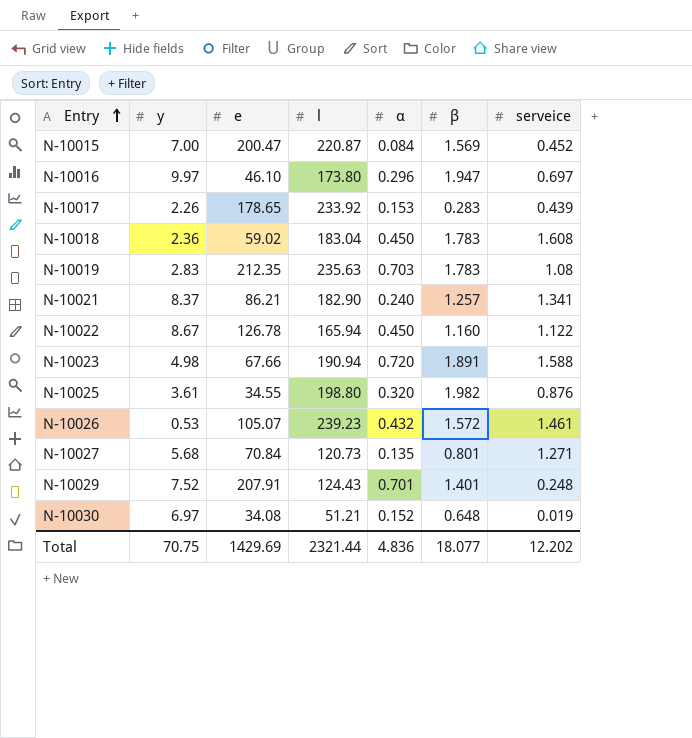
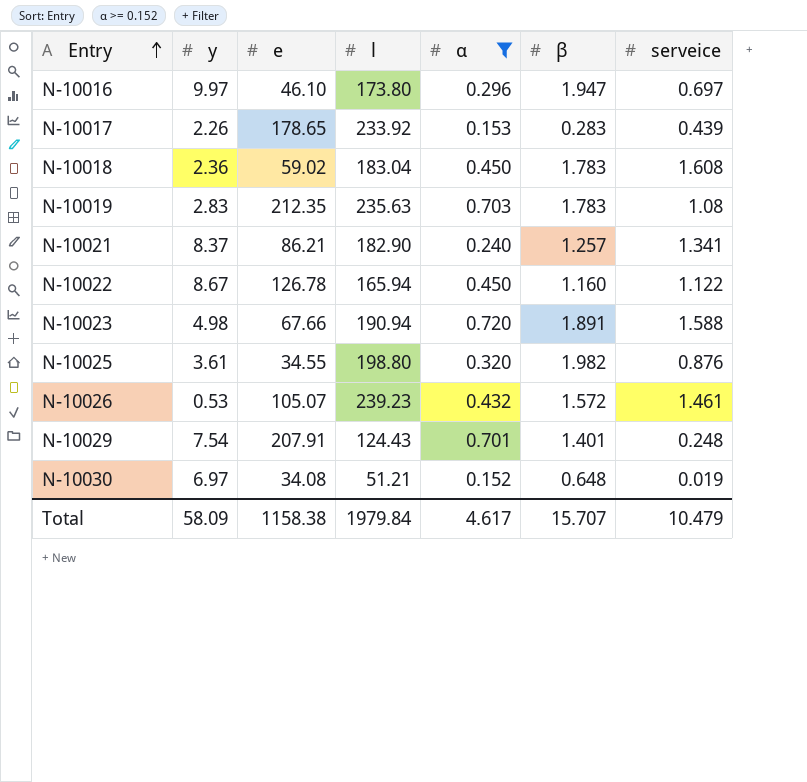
filter: none -> α >= 0.152
N-10029 | y: 7.52 -> 7.54
Total | y: 70.75 -> 58.09
Total | e: 1429.69 -> 1158.38
Total | l: 2321.44 -> 1979.84
Total | α: 4.836 -> 4.617
Total | β: 18.077 -> 15.707
Total | serveice: 12.202 -> 10.479

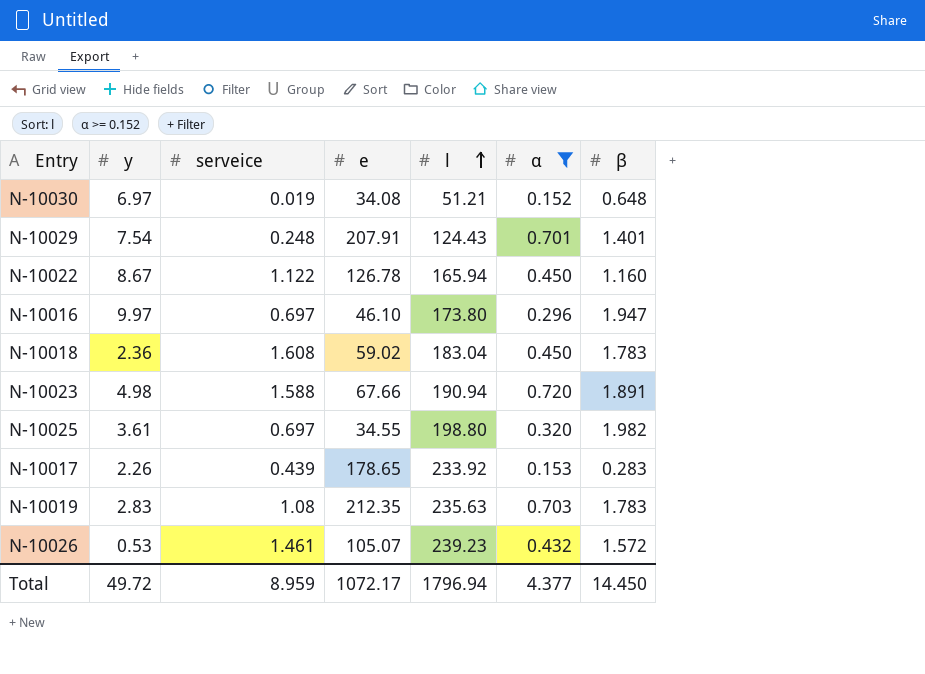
row order: Entry ascending -> l ascending
column serveice | position: 7 -> 3
row N-10021: 8.37 | 86.21 | 182.90 | 0.240 | 1.257 | 1.341 -> none
N-10025 | serveice: 0.876 -> 0.697
Total | y: 58.09 -> 49.72
Total | serveice: 10.479 -> 8.959
Total | e: 1158.38 -> 1072.17
Total | l: 1979.84 -> 1796.94
Total | α: 4.617 -> 4.377
Total | β: 15.707 -> 14.450

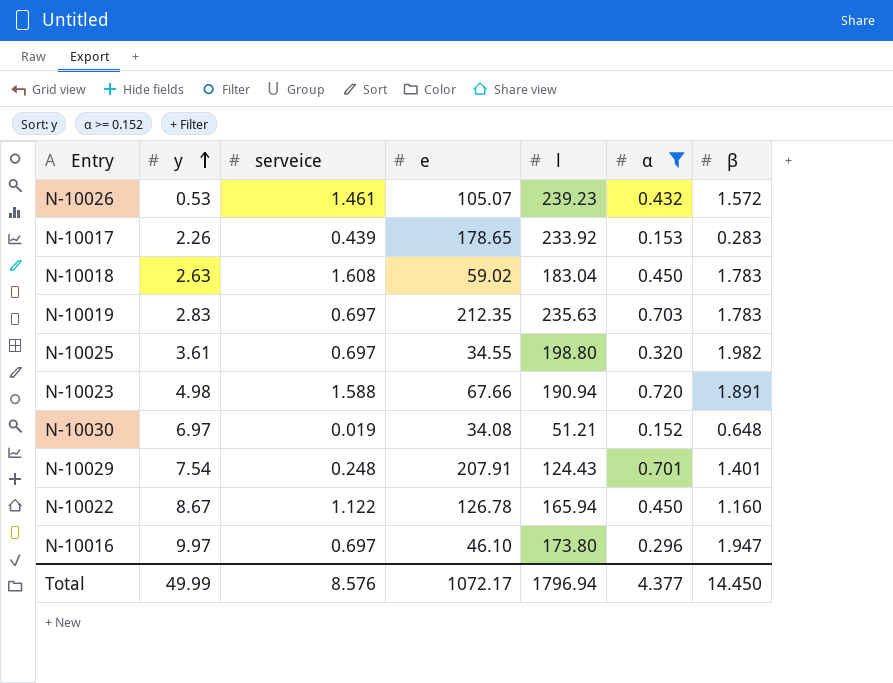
row order: l ascending -> y ascending
N-10018 | y: 2.36 -> 2.63
N-10019 | serveice: 1.08 -> 0.697
Total | y: 49.72 -> 49.99
Total | serveice: 8.959 -> 8.576

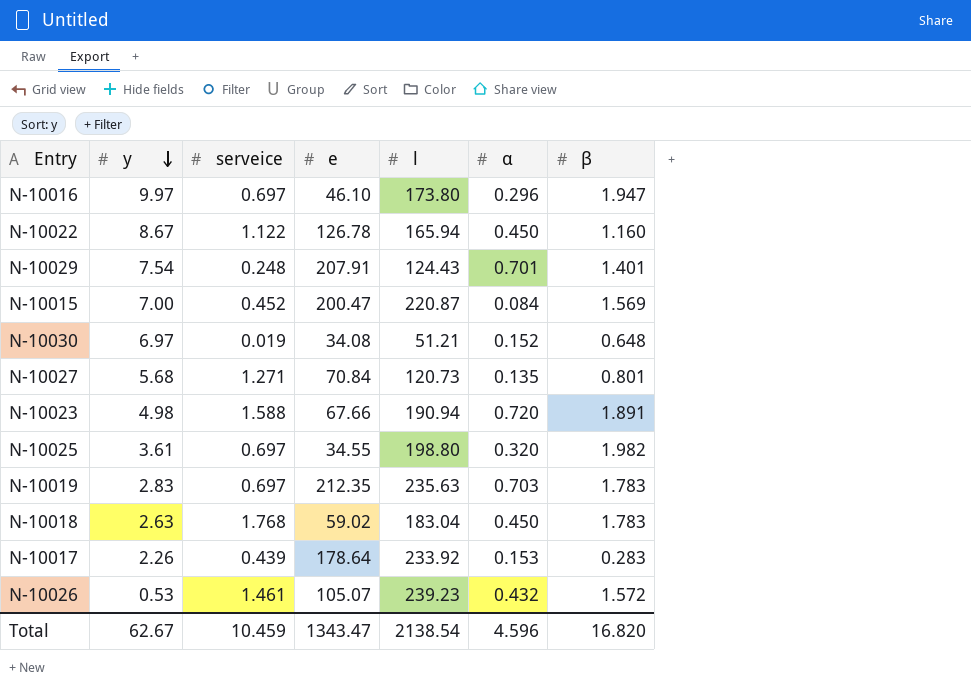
filter: α >= 0.152 -> none
row order: y ascending -> y descending
N-10018 | serveice: 1.608 -> 1.768
N-10017 | e: 178.65 -> 178.64
Total | y: 49.99 -> 62.67
Total | serveice: 8.576 -> 10.459
Total | e: 1072.17 -> 1343.47
Total | l: 1796.94 -> 2138.54
Total | α: 4.377 -> 4.596
Total | β: 14.450 -> 16.820

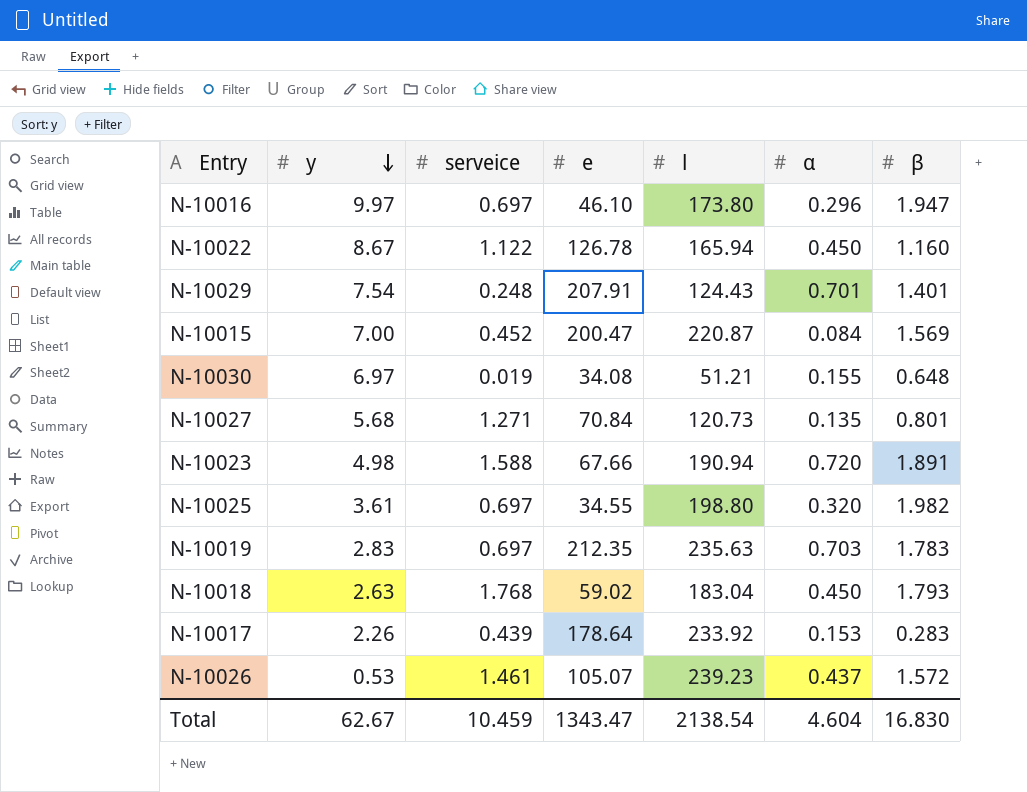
N-10030 | α: 0.152 -> 0.155
N-10018 | β: 1.783 -> 1.793
N-10026 | α: 0.432 -> 0.437
Total | α: 4.596 -> 4.604
Total | β: 16.820 -> 16.830

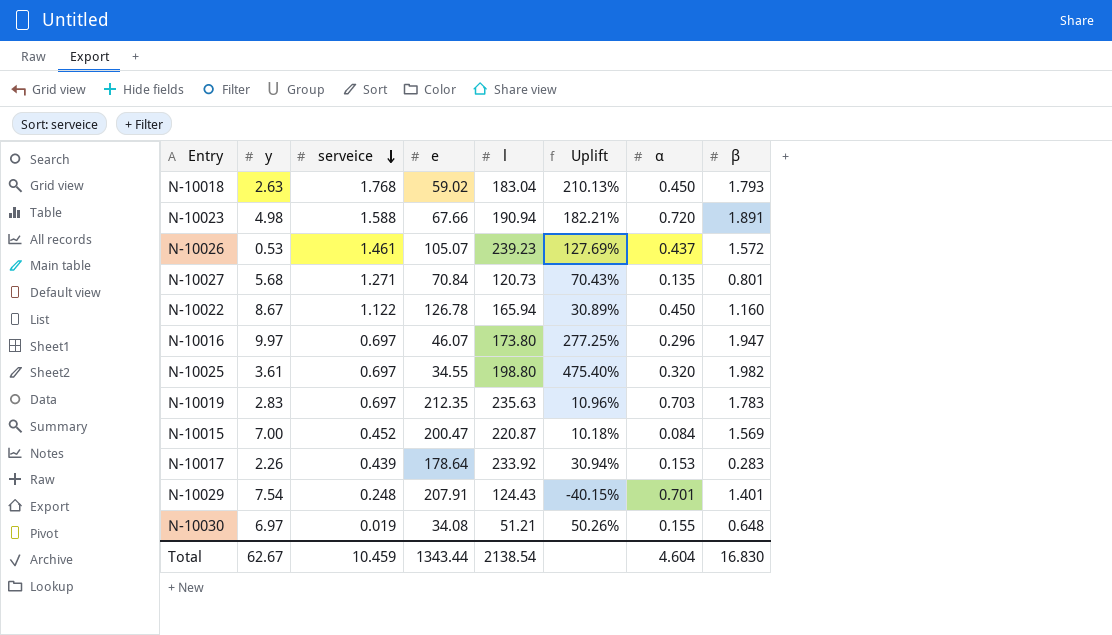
row order: y descending -> serveice descending
column Uplift | formula: none -> ([l] - [e]) / [e]
N-10016 | e: 46.10 -> 46.07
Total | e: 1343.47 -> 1343.44

